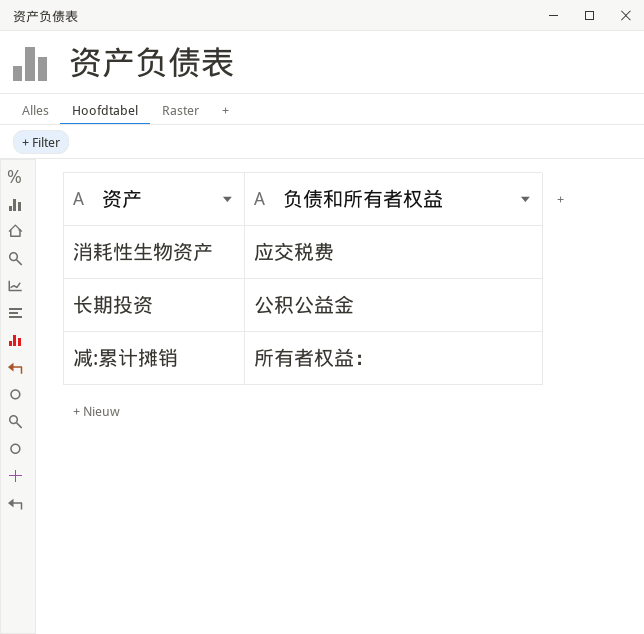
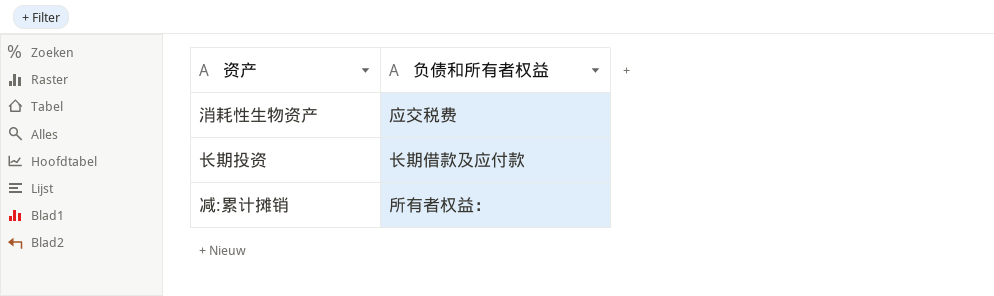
长期投资 | 负债和所有者权益: 公积公益金 -> 长期借款及应付款

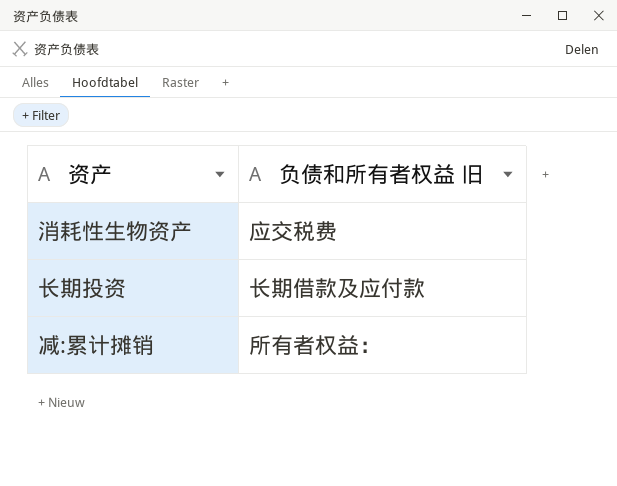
column name: 负债和所有者权益 -> 负债和所有者权益 旧

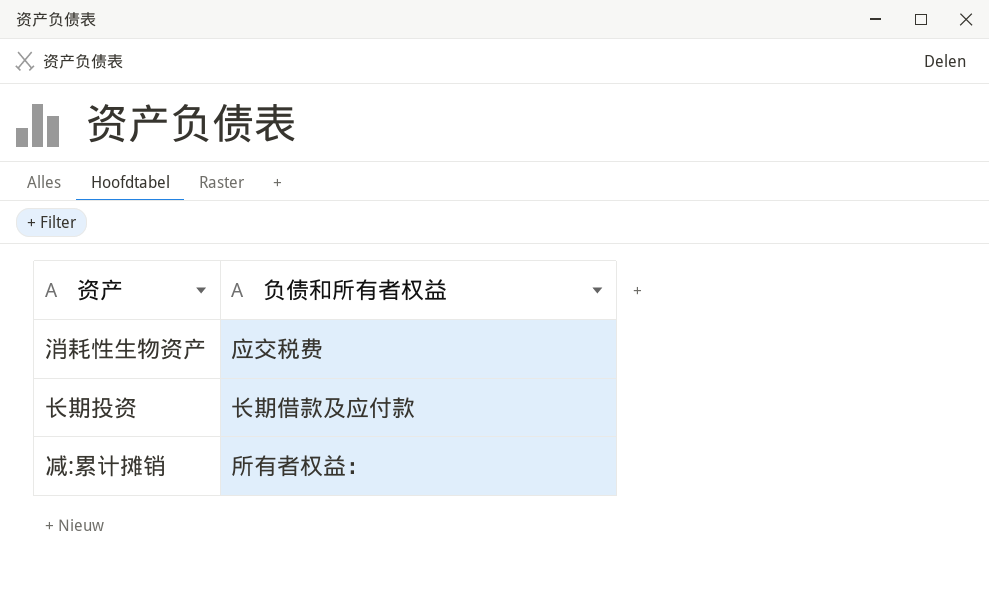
column name: 负债和所有者权益 旧 -> 负债和所有者权益

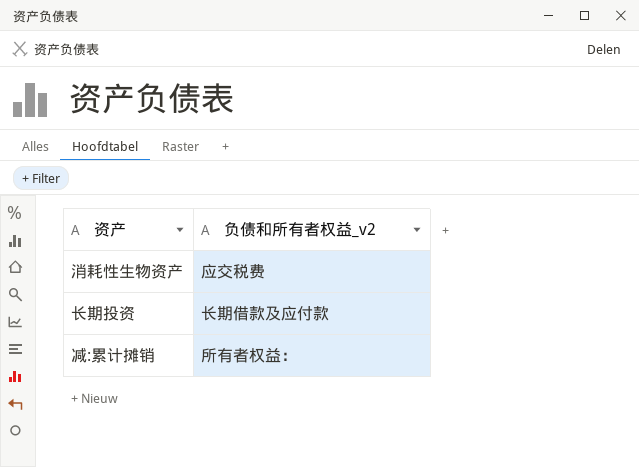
column name: 负债和所有者权益 -> 负债和所有者权益_v2

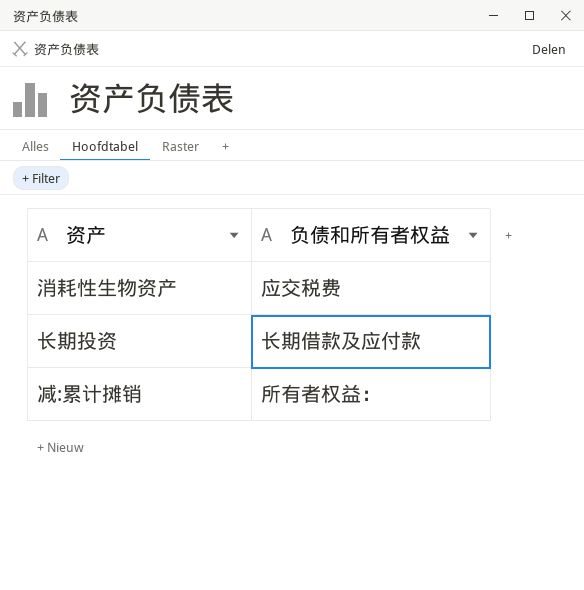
column name: 负债和所有者权益_v2 -> 负债和所有者权益

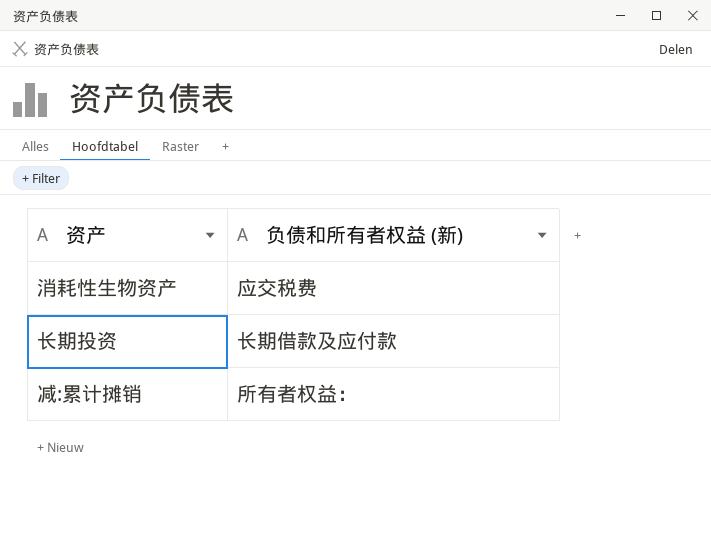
column name: 负债和所有者权益 -> 负债和所有者权益 (新)

